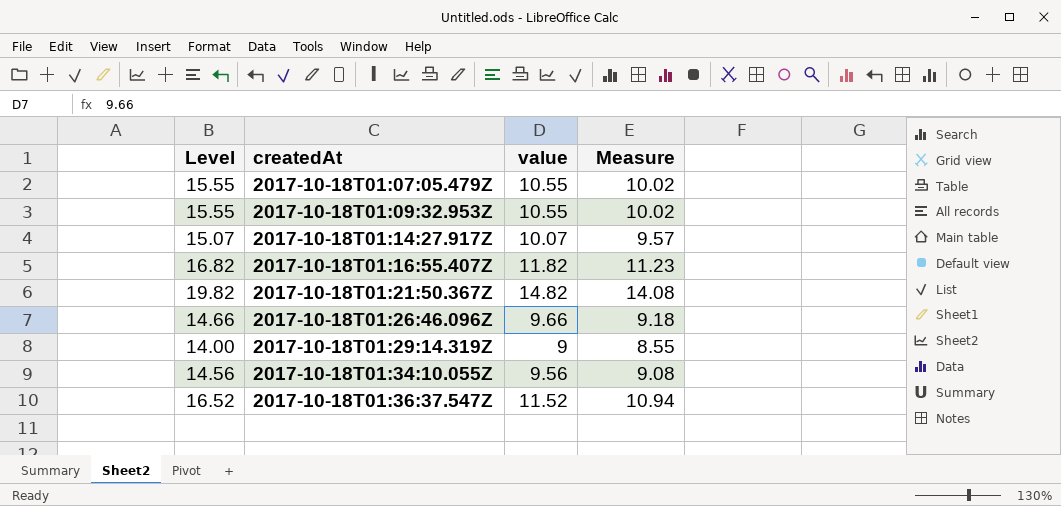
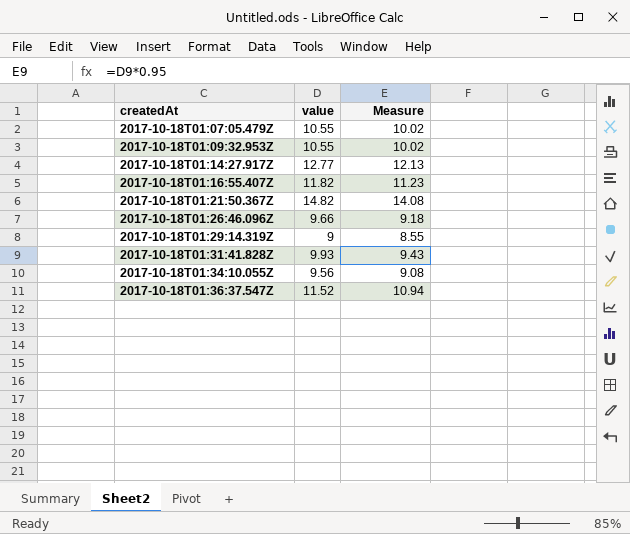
column Level | formula: [value] + 5 -> none
2017-10-18T01:14:27.917Z | value: 10.07 -> 12.77
2017-10-18T01:14:27.917Z | Measure: 9.57 -> 12.13
row 2017-10-18T01:31:41.828Z: none -> 9.93 | 9.43

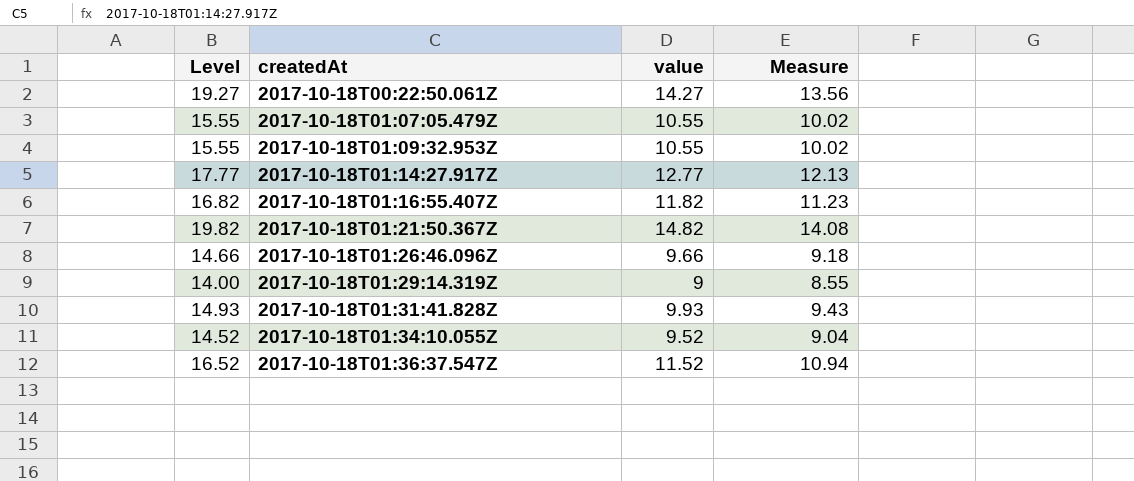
column Level | formula: none -> [value] + 5
row 2017-10-18T00:22:50.061Z: none -> 19.27 | 14.27 | 13.56
2017-10-18T01:34:10.055Z | value: 9.56 -> 9.52
2017-10-18T01:34:10.055Z | Measure: 9.08 -> 9.04

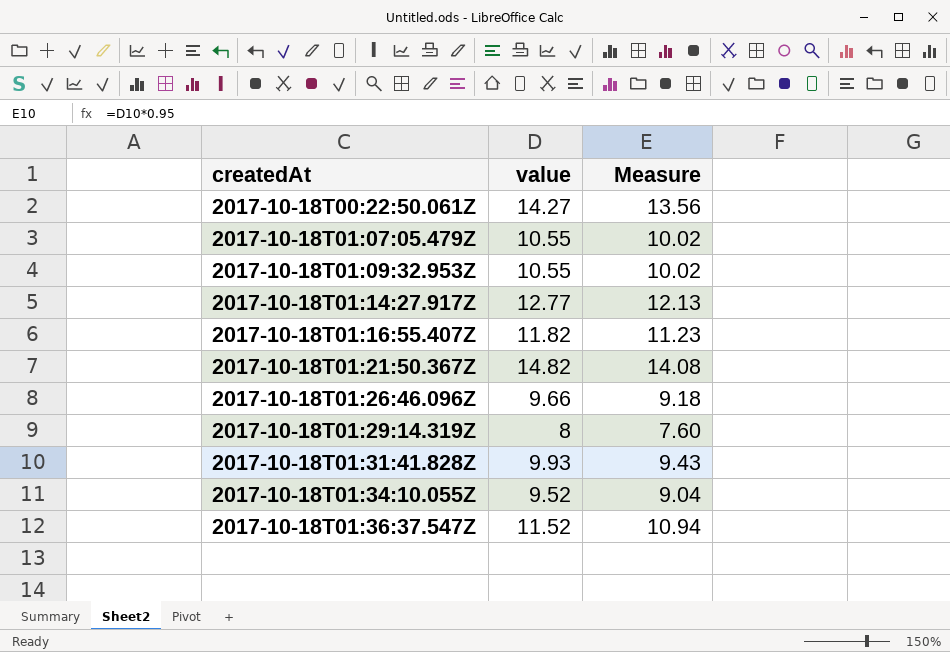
column Level | formula: [value] + 5 -> none
2017-10-18T01:29:14.319Z | value: 9 -> 8
2017-10-18T01:29:14.319Z | Measure: 8.55 -> 7.60

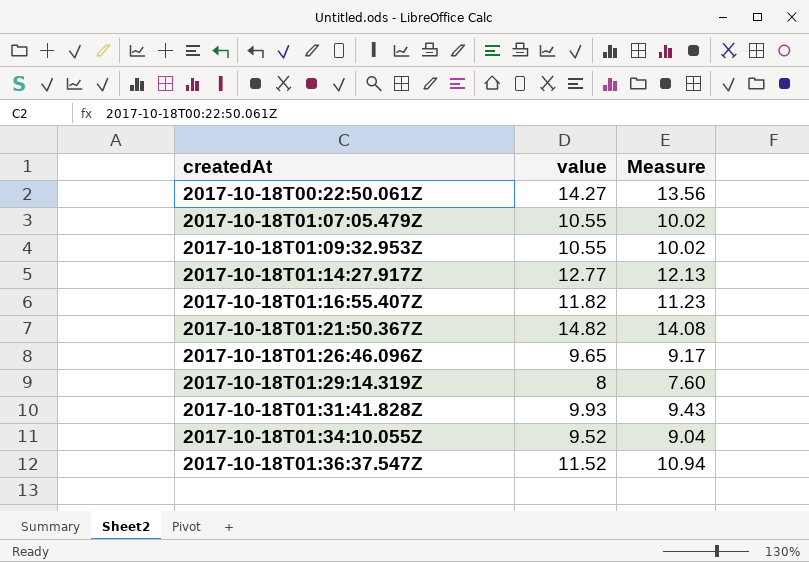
2017-10-18T01:26:46.096Z | value: 9.66 -> 9.65
2017-10-18T01:26:46.096Z | Measure: 9.18 -> 9.17

